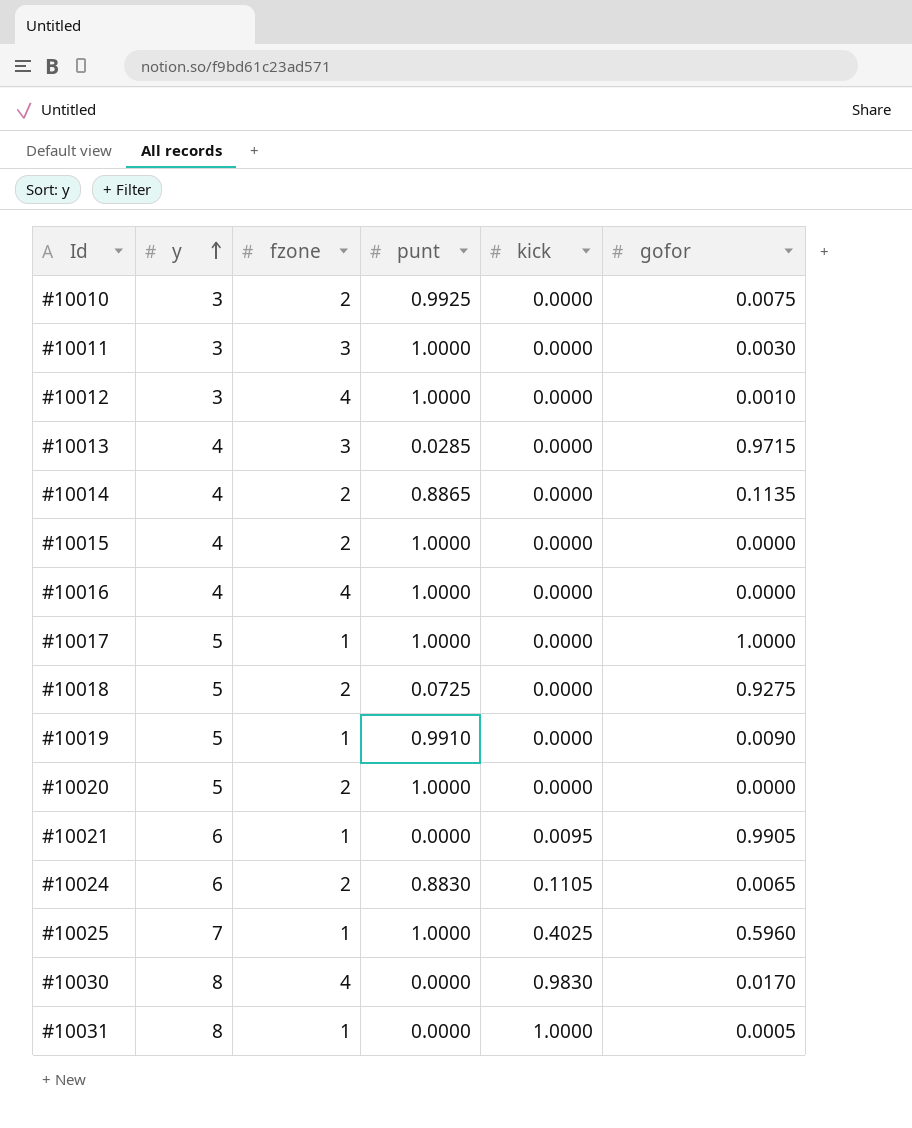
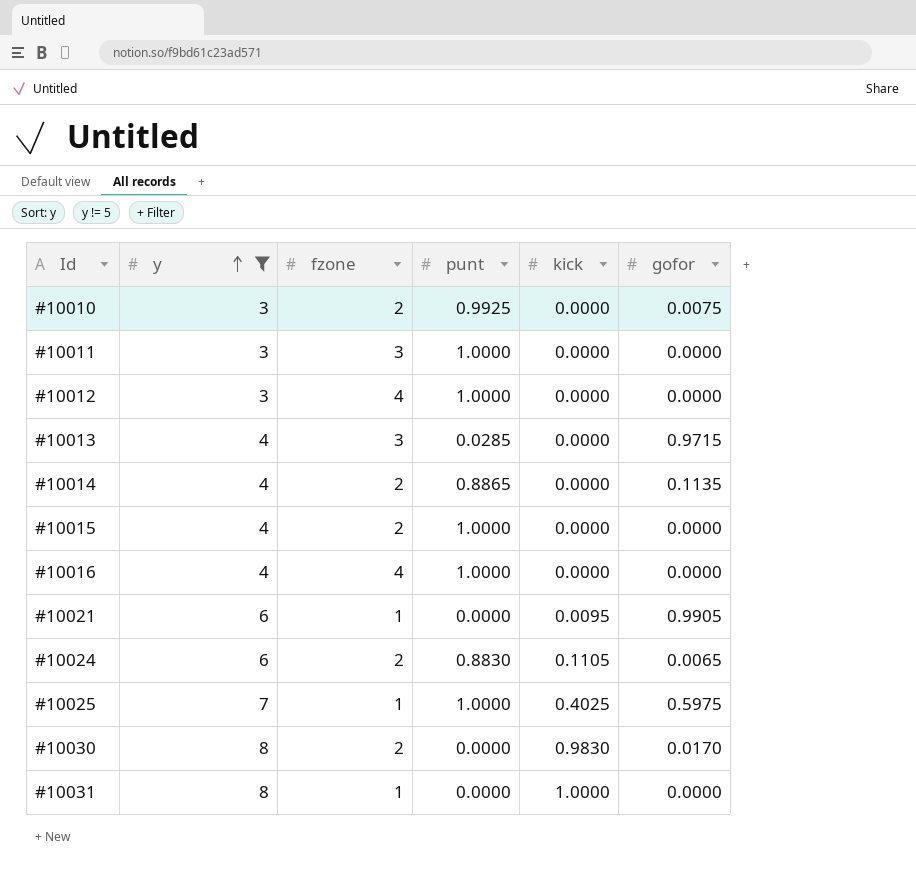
filter: none -> y != 5
#10011 | gofor: 0.0030 -> 0.0000
#10012 | gofor: 0.0010 -> 0.0000
#10025 | gofor: 0.5960 -> 0.5975
#10030 | fzone: 4 -> 2
#10031 | gofor: 0.0005 -> 0.0000

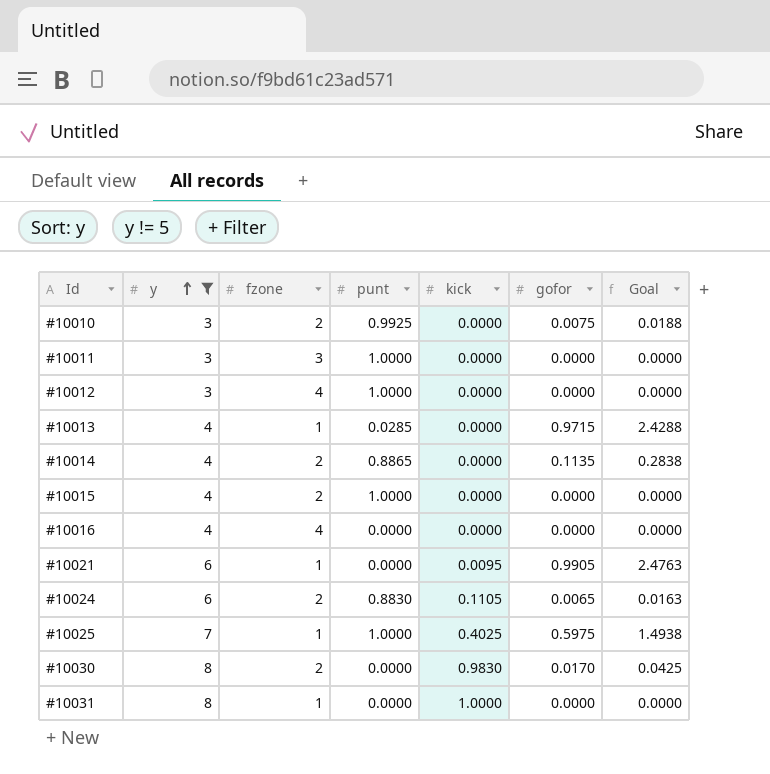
column Goal | formula: none -> [gofor] * 2.5
#10013 | fzone: 3 -> 1
#10016 | punt: 1.0000 -> 0.0000

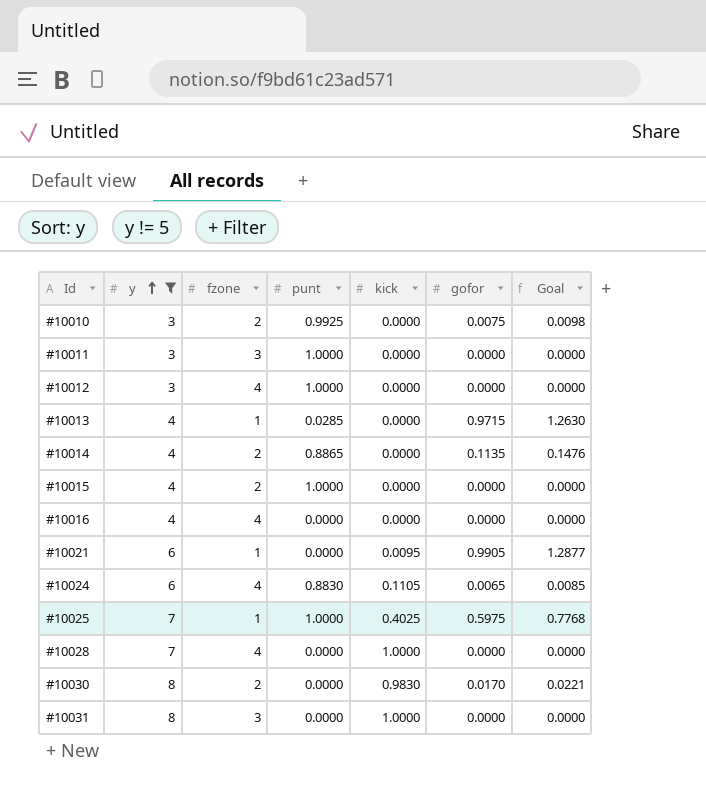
column Goal | formula: [gofor] * 2.5 -> [gofor] * 1.3
#10024 | fzone: 2 -> 4
row #10028: none -> 7 | 4 | 0.0000 | 1.0000 | 0.0000 | 0.0000
#10031 | fzone: 1 -> 3

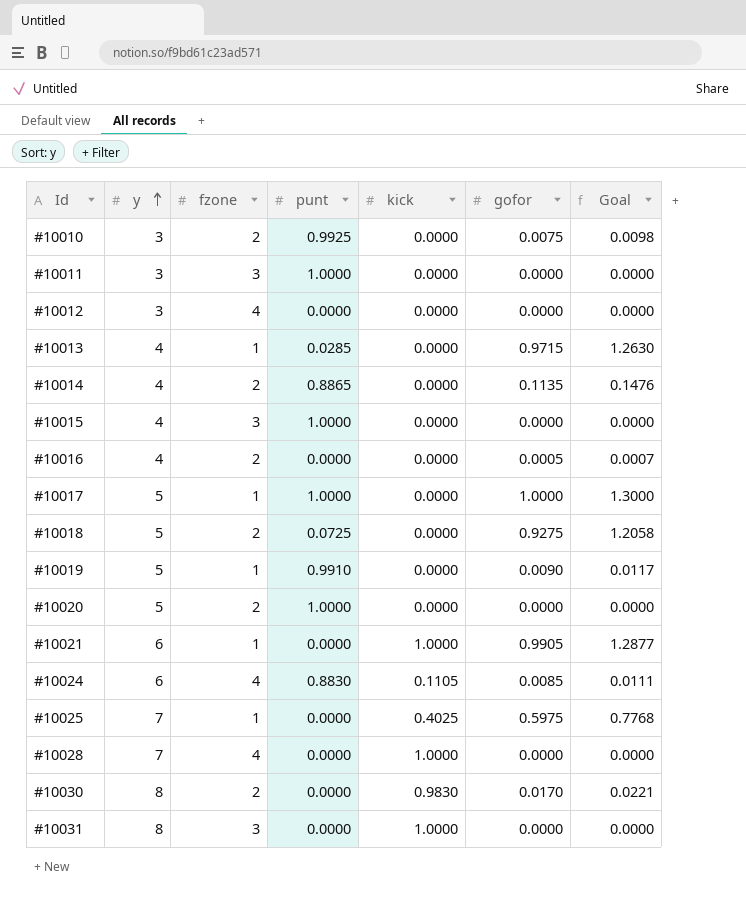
filter: y != 5 -> none
#10012 | punt: 1.0000 -> 0.0000
#10015 | fzone: 2 -> 3
#10016 | fzone: 4 -> 2
#10016 | gofor: 0.0000 -> 0.0005
#10016 | Goal: 0.0000 -> 0.0007
#10021 | kick: 0.0095 -> 1.0000
#10024 | gofor: 0.0065 -> 0.0085
#10024 | Goal: 0.0085 -> 0.0111
#10025 | punt: 1.0000 -> 0.0000

